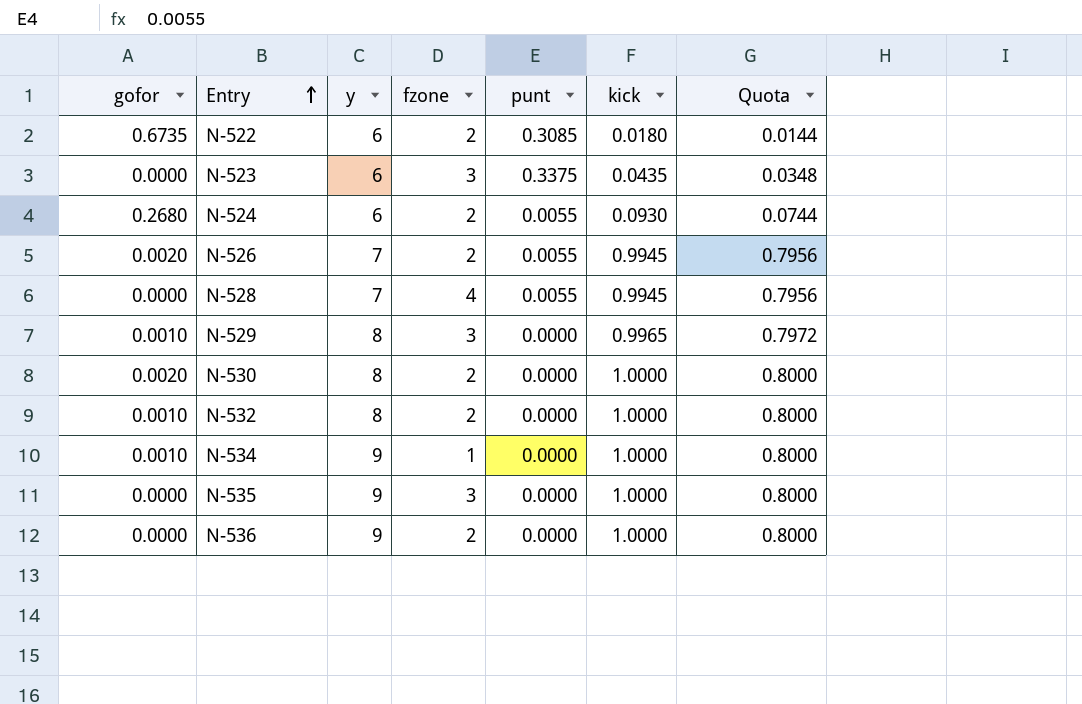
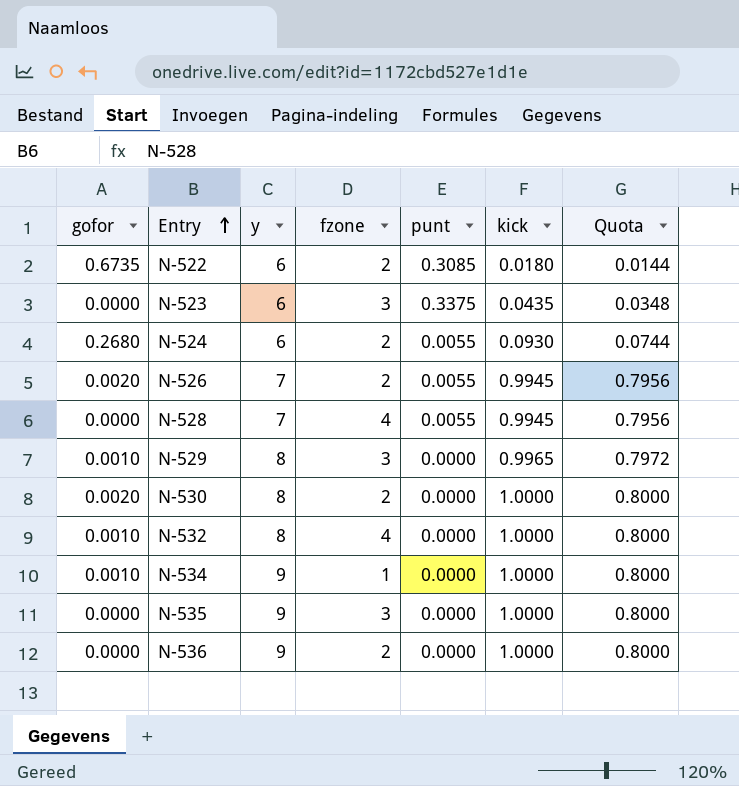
N-532 | fzone: 2 -> 4

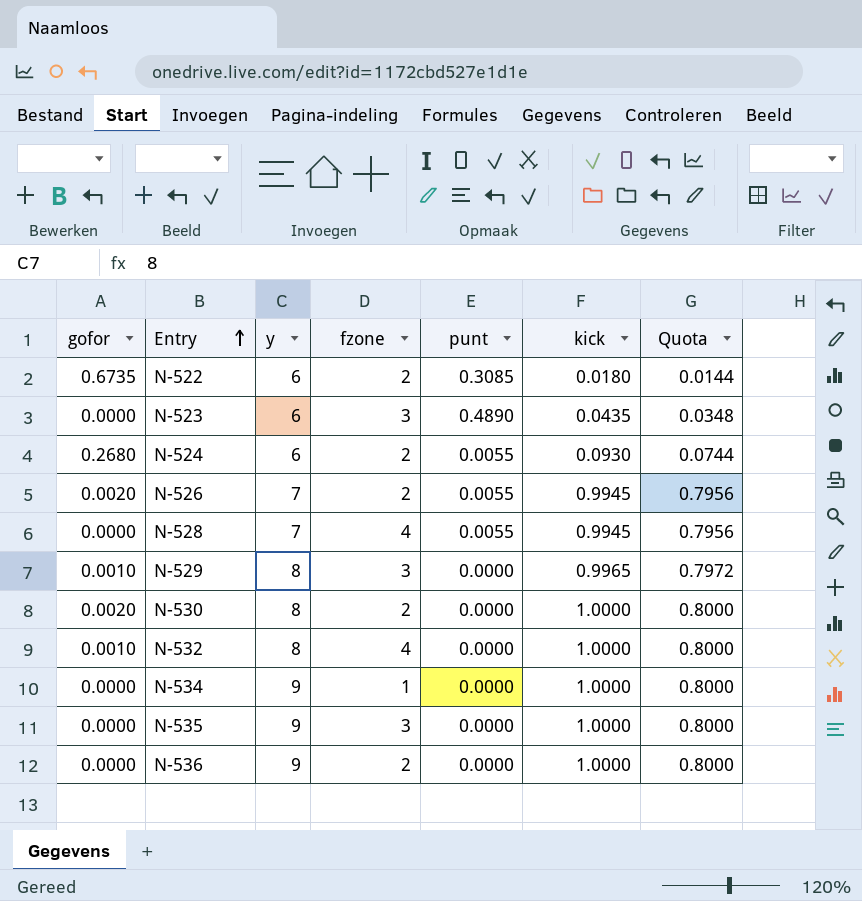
N-523 | punt: 0.3375 -> 0.4890
N-534 | gofor: 0.0010 -> 0.0000

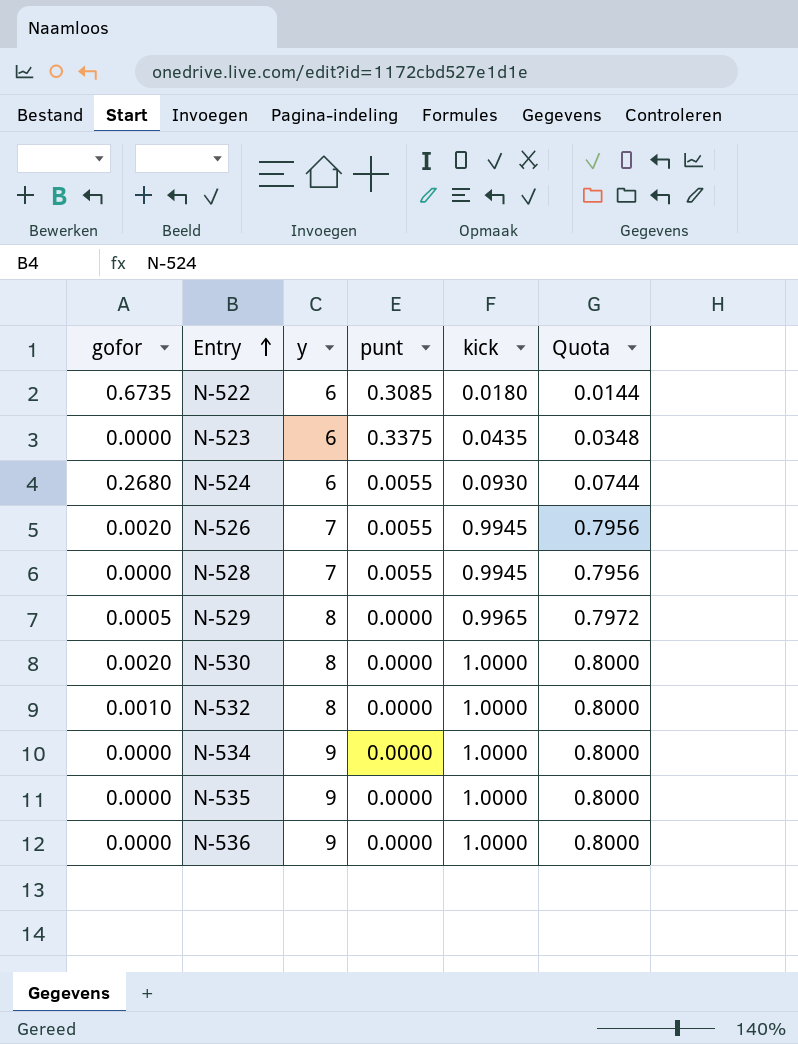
column fzone | position: 4 -> none
N-523 | punt: 0.4890 -> 0.3375
N-529 | gofor: 0.0010 -> 0.0005

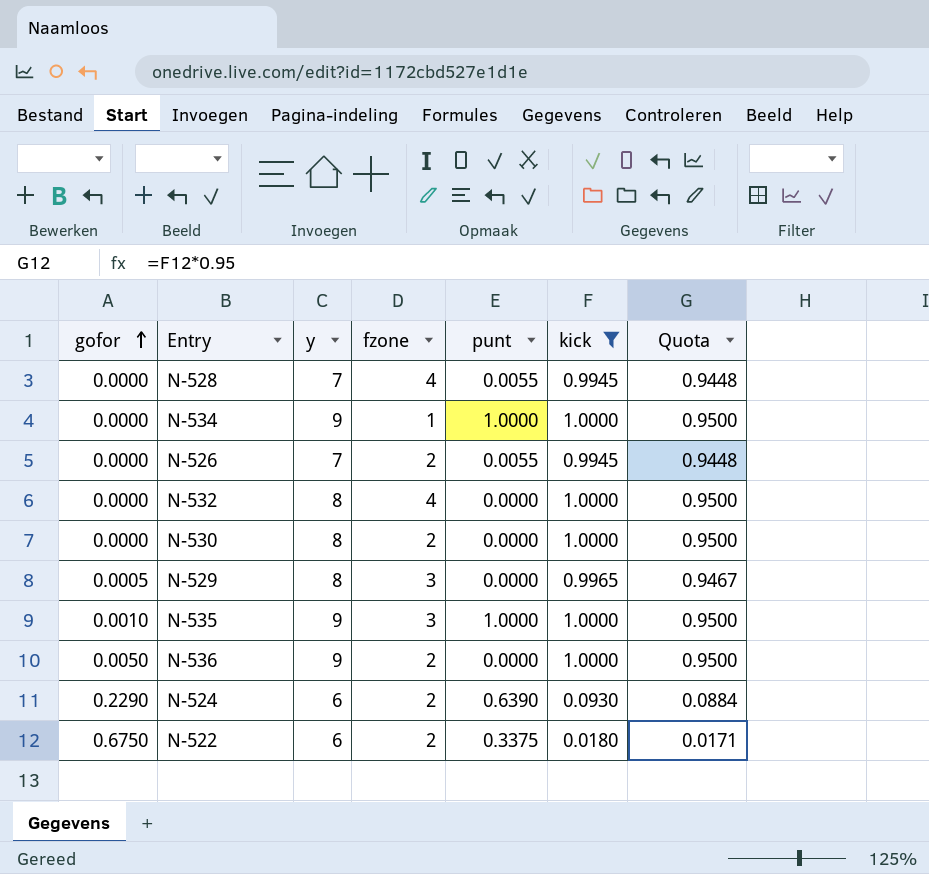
filter: none -> kick != 0.0435
row order: Entry ascending -> gofor ascending
column fzone | position: none -> 4
column Quota | formula: [kick] * 0.8 -> [kick] * 0.95
N-534 | punt: 0.0000 -> 1.0000
N-526 | gofor: 0.0020 -> 0.0000
N-532 | gofor: 0.0010 -> 0.0000
N-530 | gofor: 0.0020 -> 0.0000
N-535 | gofor: 0.0000 -> 0.0010
N-535 | punt: 0.0000 -> 1.0000
N-536 | gofor: 0.0000 -> 0.0050
N-524 | gofor: 0.2680 -> 0.2290
N-524 | punt: 0.0055 -> 0.6390
N-522 | gofor: 0.6735 -> 0.6750
N-522 | punt: 0.3085 -> 0.3375

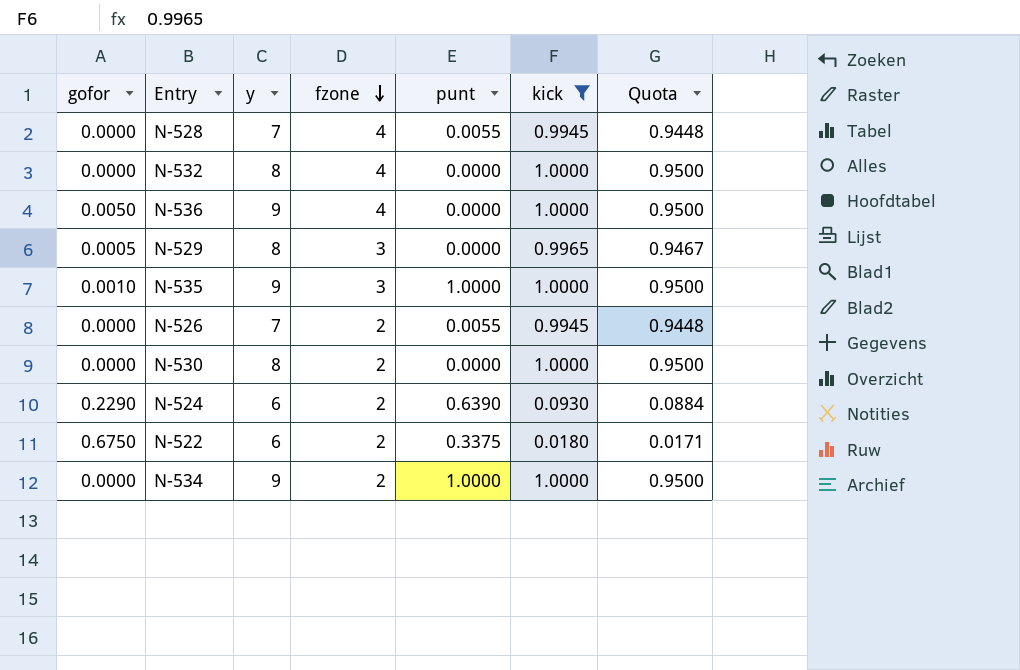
row order: gofor ascending -> fzone descending
N-536 | fzone: 2 -> 4
N-534 | fzone: 1 -> 2

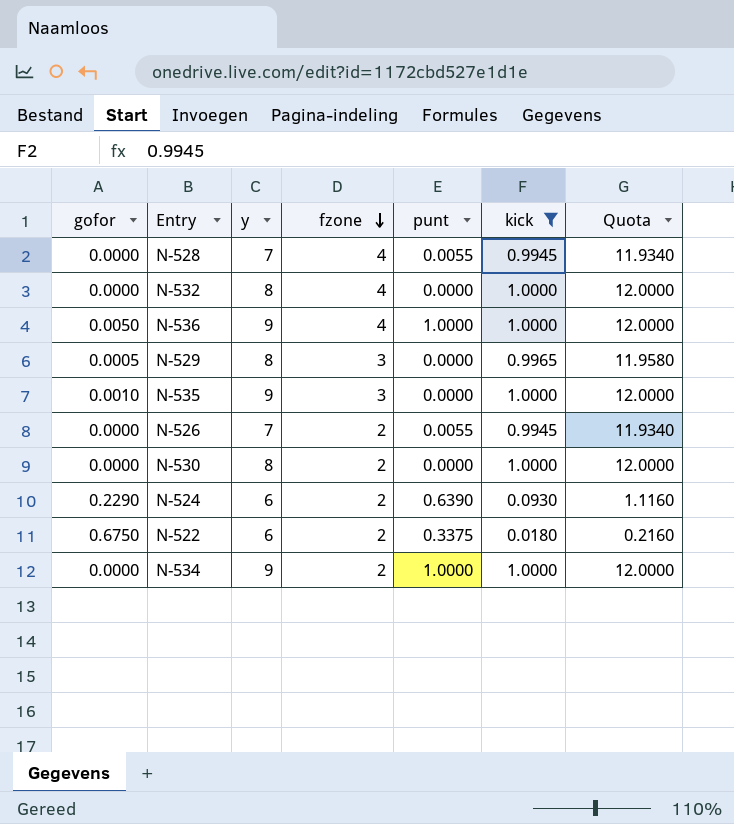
column Quota | formula: [kick] * 0.95 -> [kick] * 12
N-536 | punt: 0.0000 -> 1.0000
N-535 | punt: 1.0000 -> 0.0000

